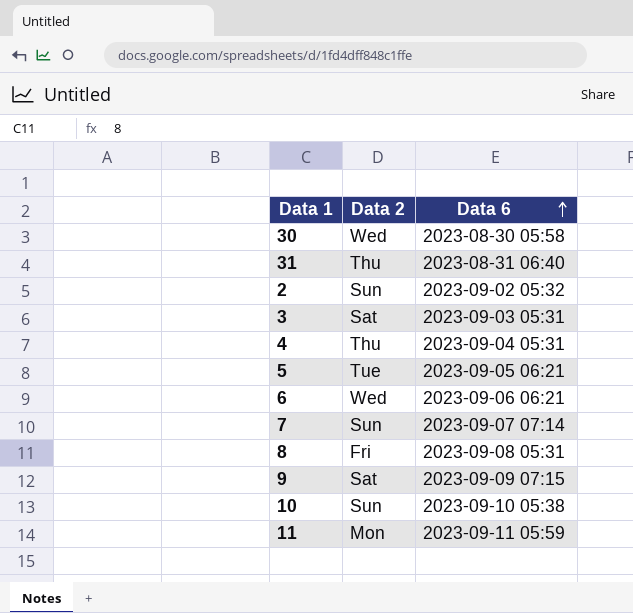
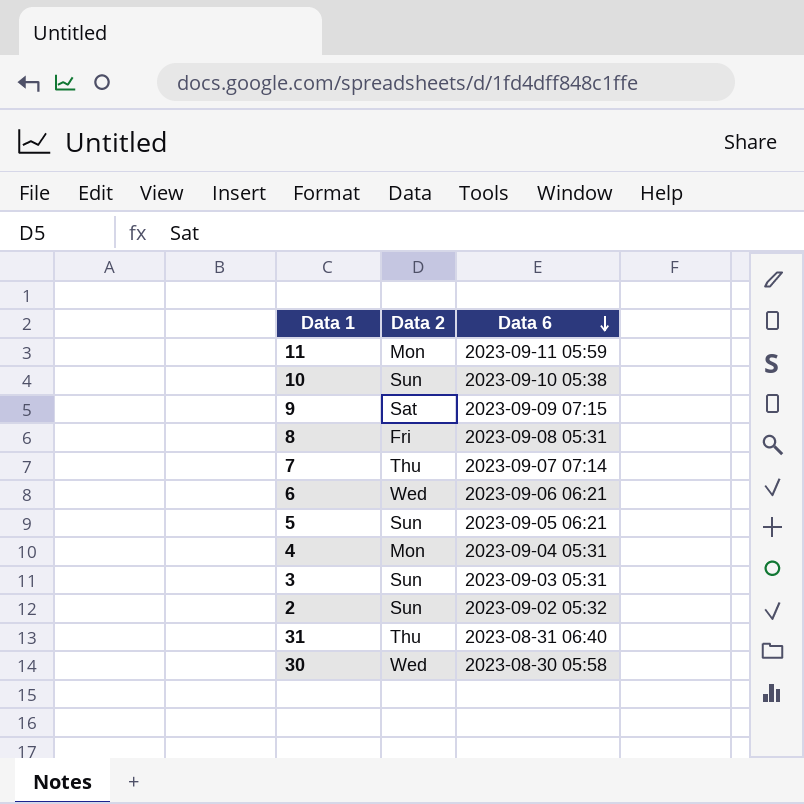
row order: Data 6 ascending -> Data 6 descending
7 | Data 2: Sun -> Thu
5 | Data 2: Tue -> Sun
4 | Data 2: Thu -> Mon
3 | Data 2: Sat -> Sun

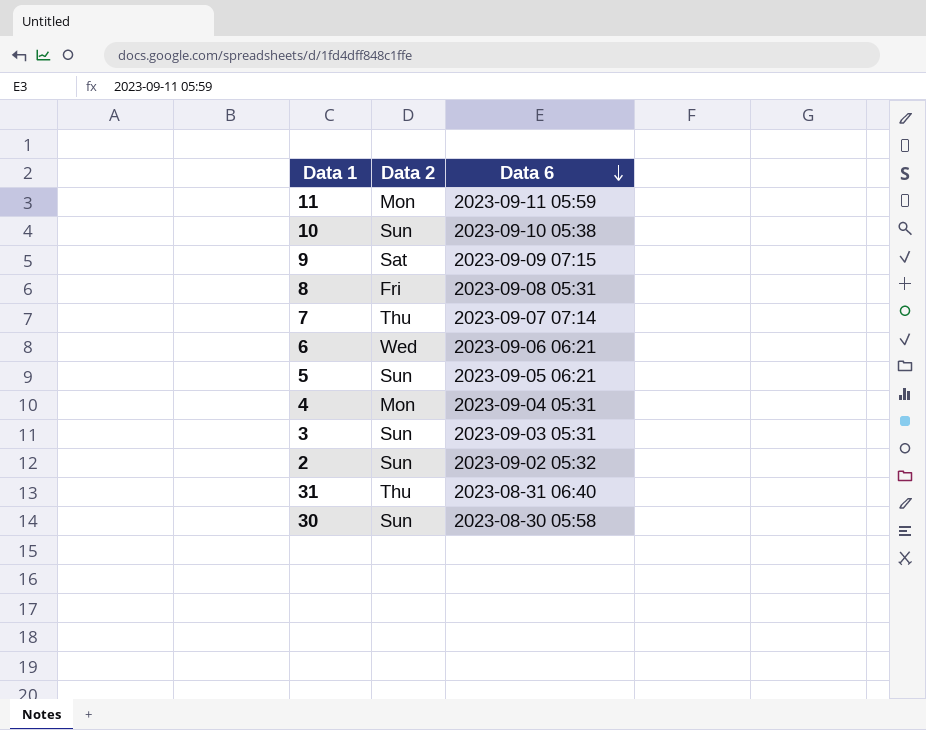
30 | Data 2: Wed -> Sun

